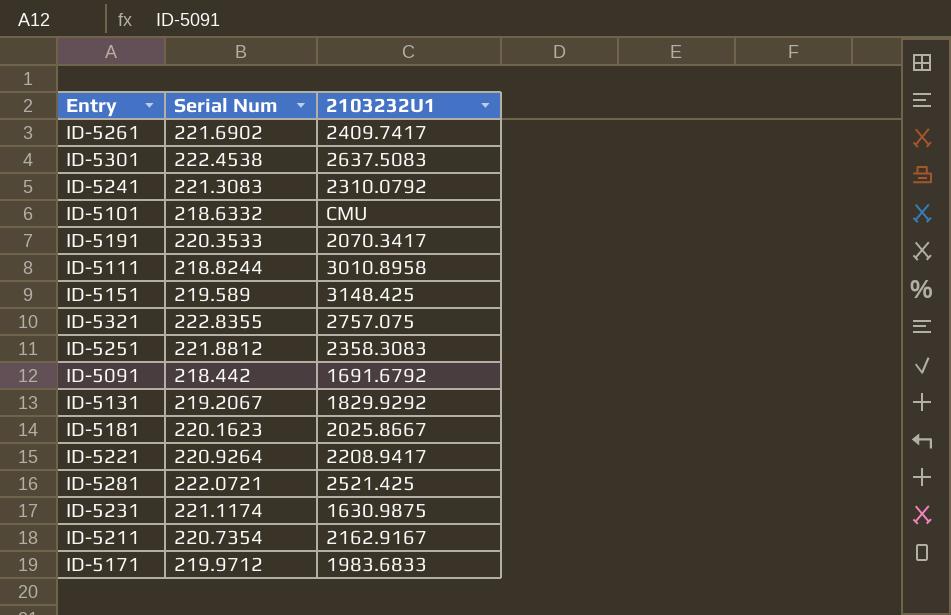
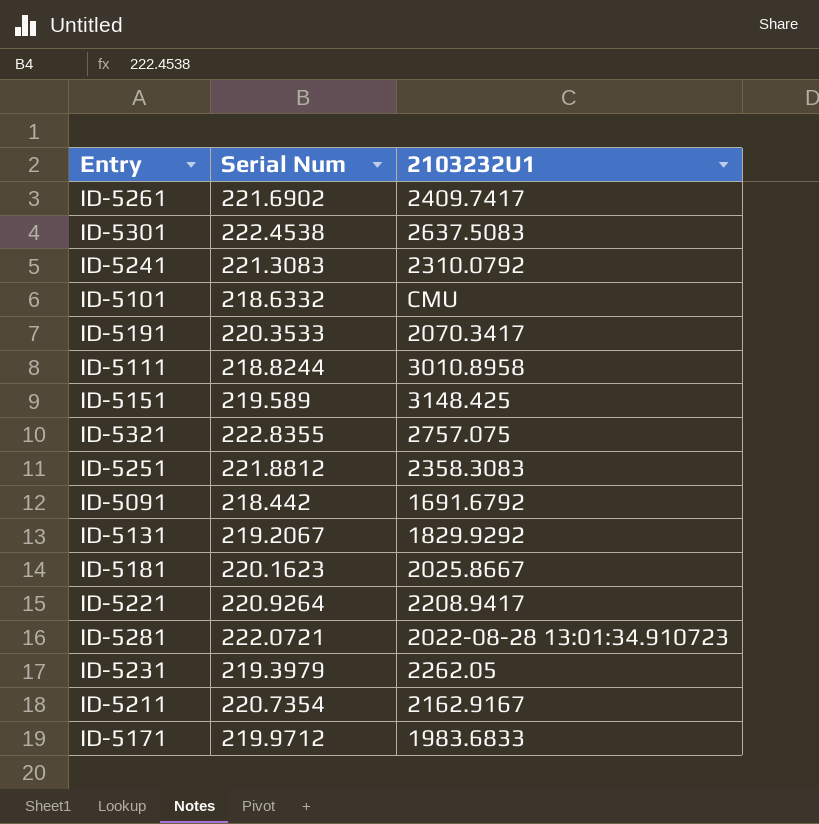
ID-5281 | 2103232U1: 2521.425 -> 2022-08-28 13:01:34.910723
ID-5231 | Serial Num: 221.1174 -> 219.3979
ID-5231 | 2103232U1: 1630.9875 -> 2262.05

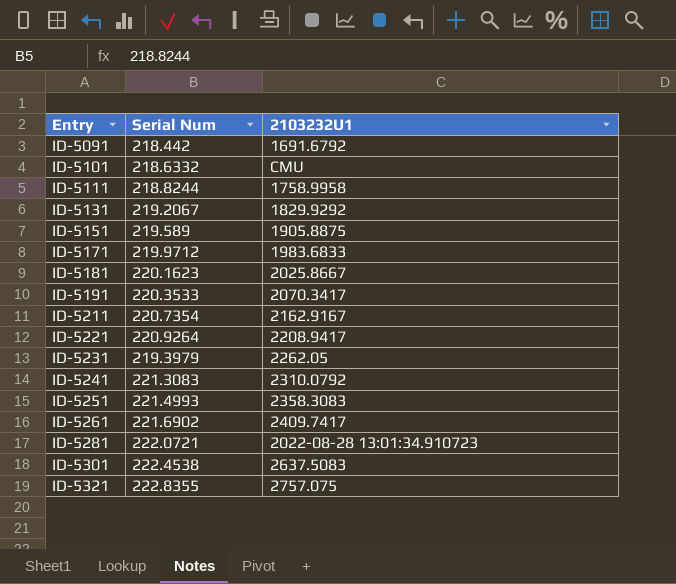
row order: none -> Entry ascending
ID-5111 | 2103232U1: 3010.8958 -> 1758.9958
ID-5151 | 2103232U1: 3148.425 -> 1905.8875
ID-5251 | Serial Num: 221.8812 -> 221.4993

